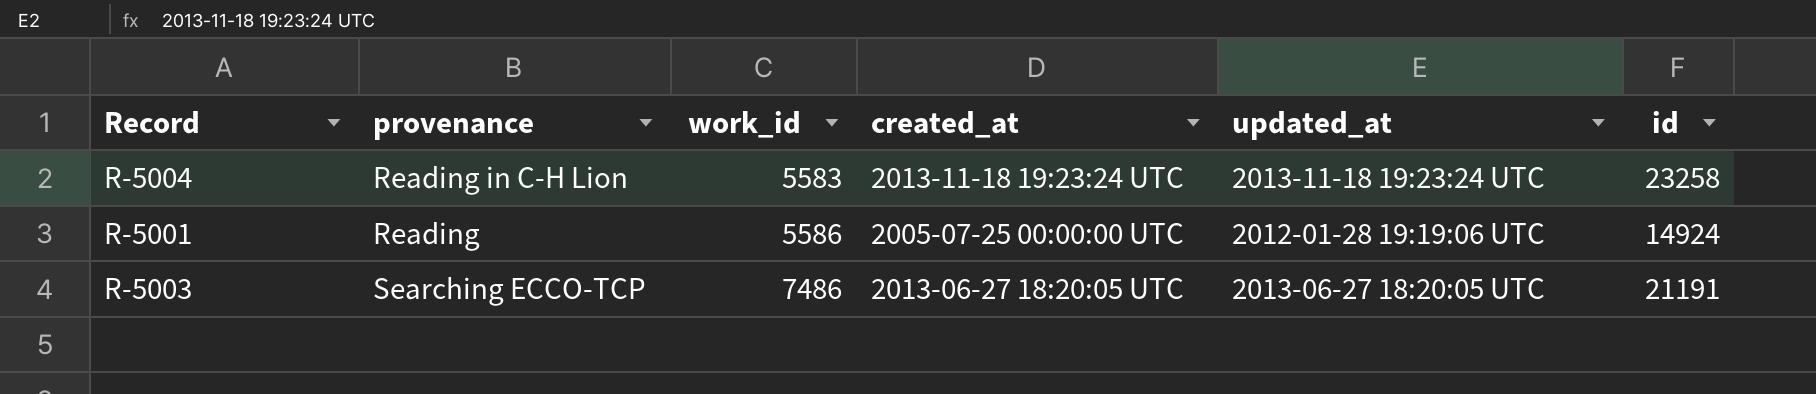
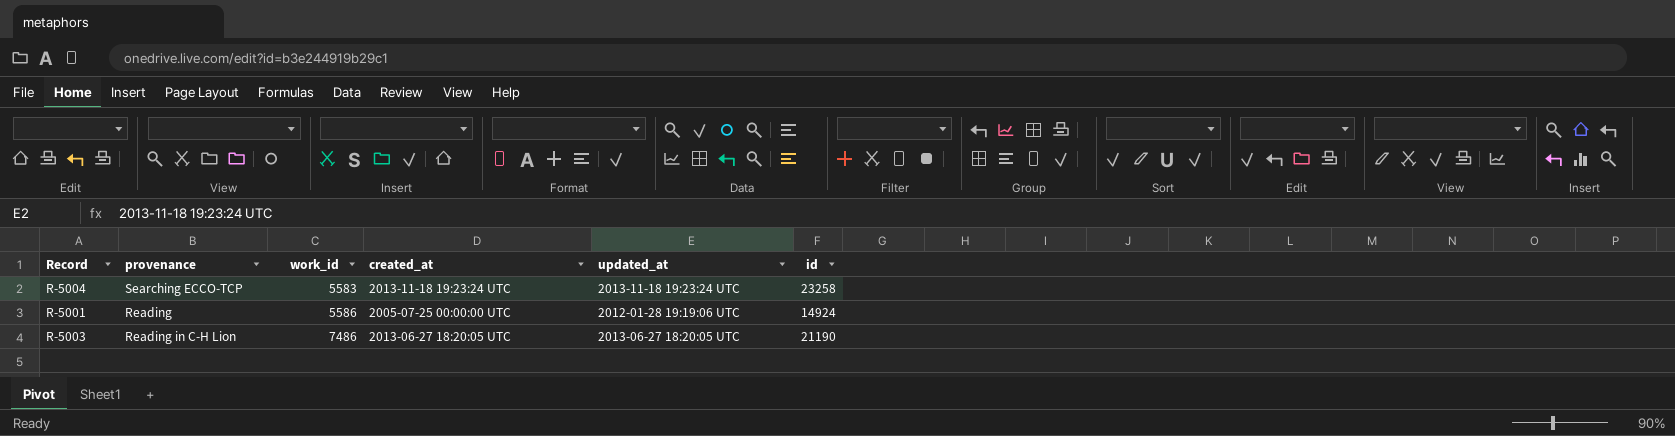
R-5004 | provenance: Reading in C-H Lion -> Searching ECCO-TCP
R-5003 | provenance: Searching ECCO-TCP -> Reading in C-H Lion
R-5003 | id: 21191 -> 21190

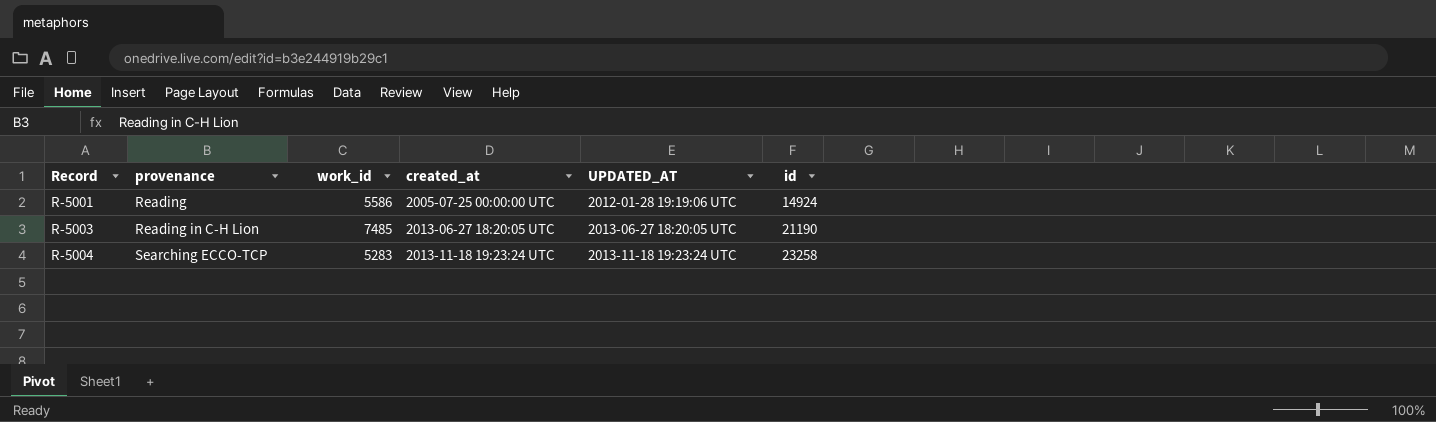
row order: work_id ascending -> Record ascending
column name: updated_at -> UPDATED_AT
R-5003 | work_id: 7486 -> 7485
R-5004 | work_id: 5583 -> 5283

